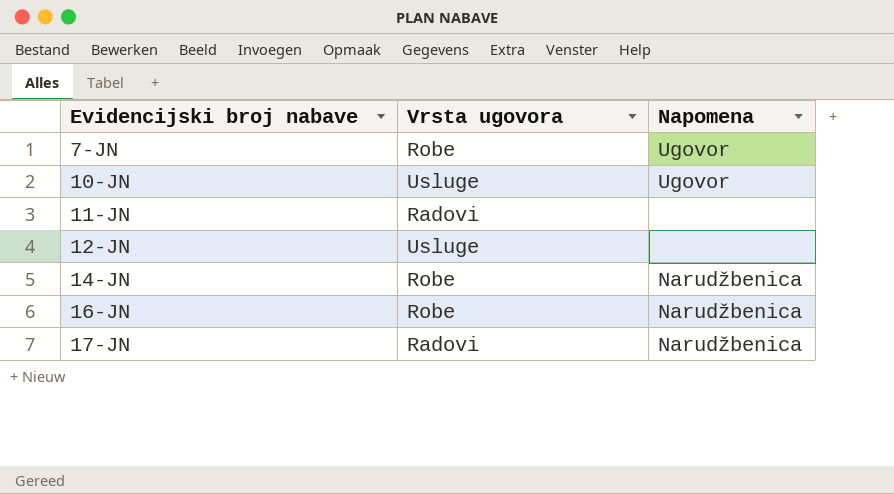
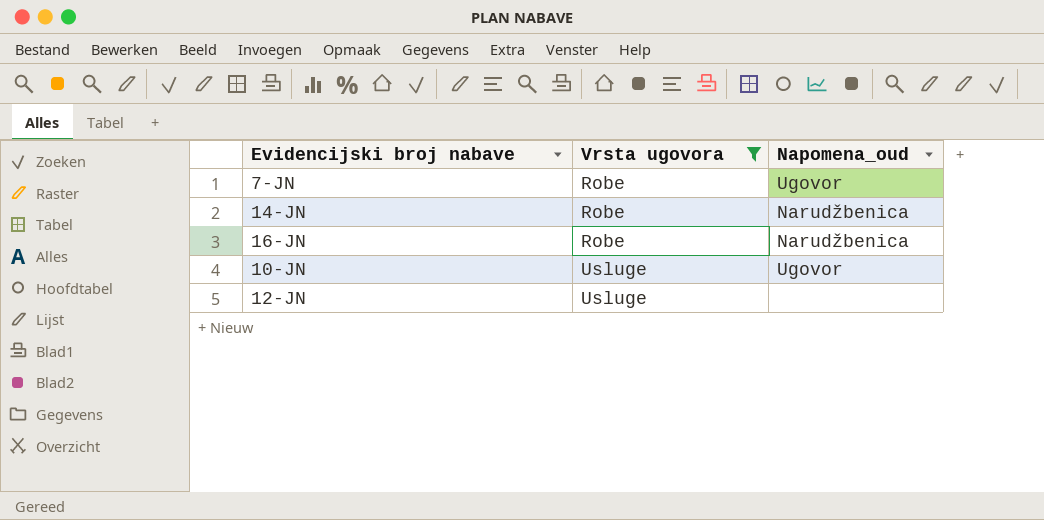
filter: none -> Vrsta ugovora != Radovi
row order: Evidencijski broj nabave ascending -> Vrsta ugovora ascending
column name: Napomena -> Napomena_oud

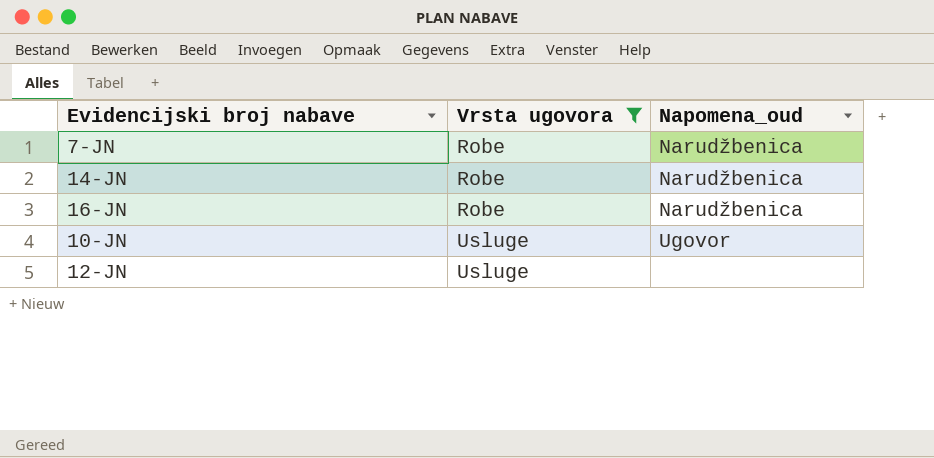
7-JN | Napomena_oud: Ugovor -> Narudžbenica

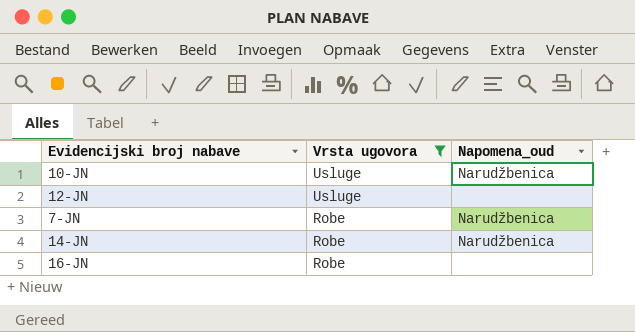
row order: Vrsta ugovora ascending -> Vrsta ugovora descending
10-JN | Napomena_oud: Ugovor -> Narudžbenica
16-JN | Napomena_oud: Narudžbenica -> none

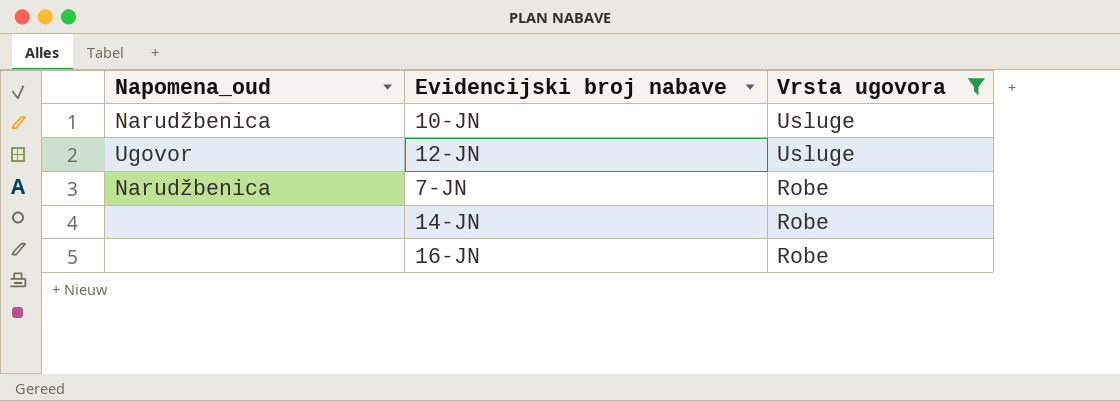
column Napomena_oud | position: 3 -> 1
12-JN | Napomena_oud: none -> Ugovor
14-JN | Napomena_oud: Narudžbenica -> none

